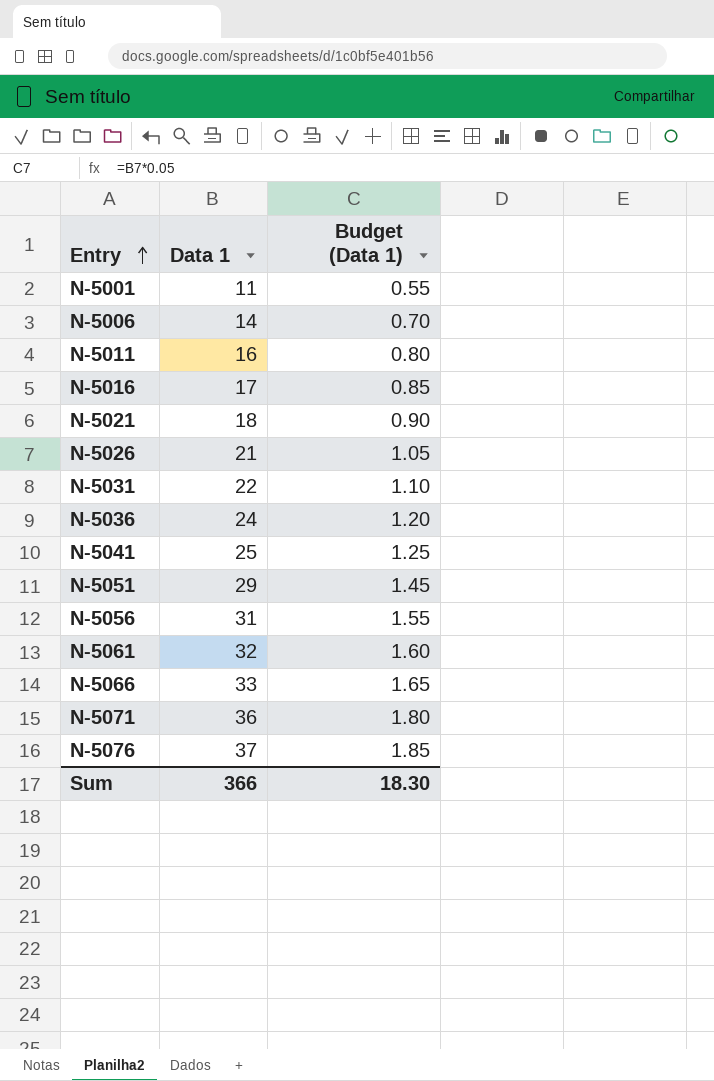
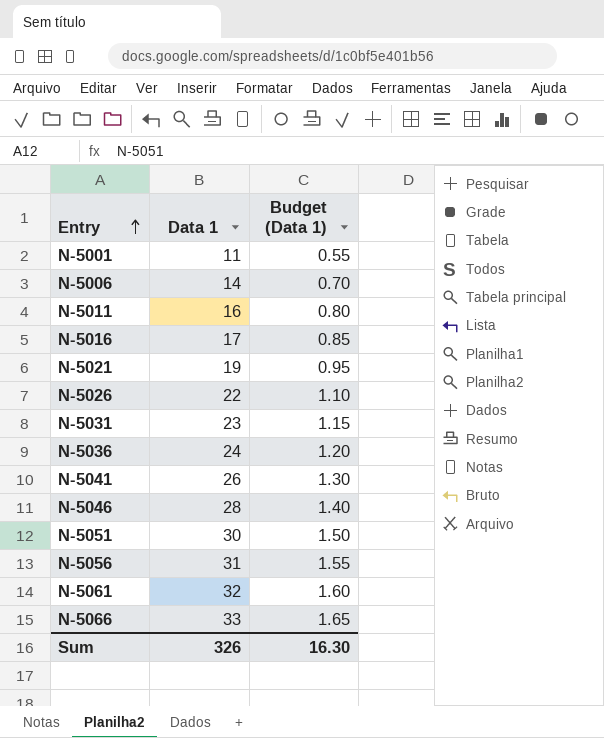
row N-5071: 36 | 1.80 -> none
row N-5076: 37 | 1.85 -> none
N-5021 | Data 1: 18 -> 19
N-5021 | Budget (Data 1): 0.90 -> 0.95
N-5026 | Data 1: 21 -> 22
N-5026 | Budget (Data 1): 1.05 -> 1.10
N-5031 | Data 1: 22 -> 23
N-5031 | Budget (Data 1): 1.10 -> 1.15
N-5041 | Data 1: 25 -> 26
N-5041 | Budget (Data 1): 1.25 -> 1.30
row N-5046: none -> 28 | 1.40
N-5051 | Data 1: 29 -> 30
N-5051 | Budget (Data 1): 1.45 -> 1.50
Sum | Data 1: 366 -> 326
Sum | Budget (Data 1): 18.30 -> 16.30

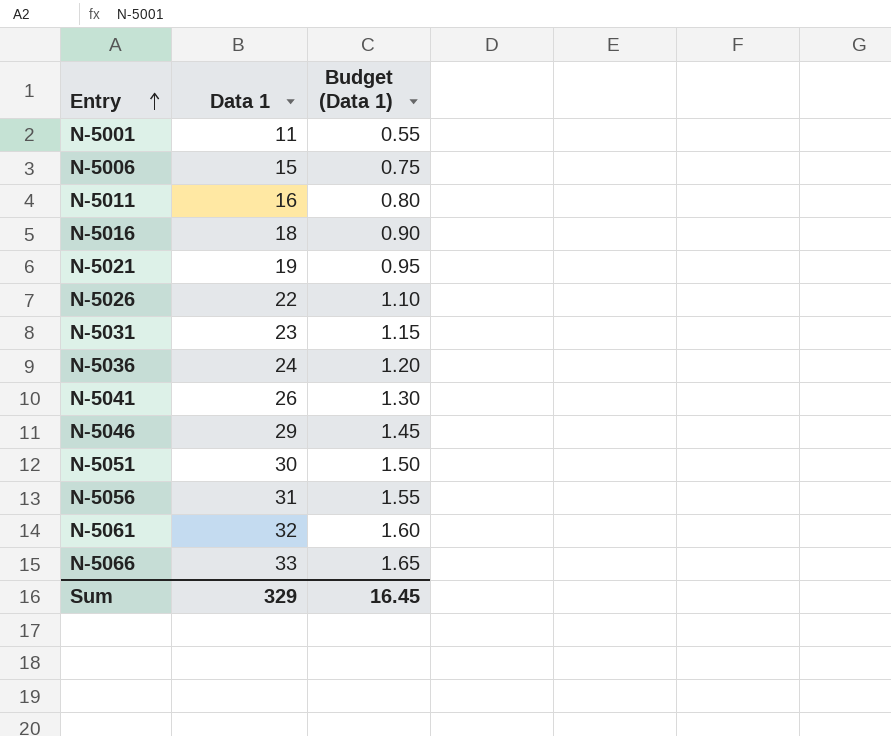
N-5006 | Data 1: 14 -> 15
N-5006 | Budget (Data 1): 0.70 -> 0.75
N-5016 | Data 1: 17 -> 18
N-5016 | Budget (Data 1): 0.85 -> 0.90
N-5046 | Data 1: 28 -> 29
N-5046 | Budget (Data 1): 1.40 -> 1.45
Sum | Data 1: 326 -> 329
Sum | Budget (Data 1): 16.30 -> 16.45

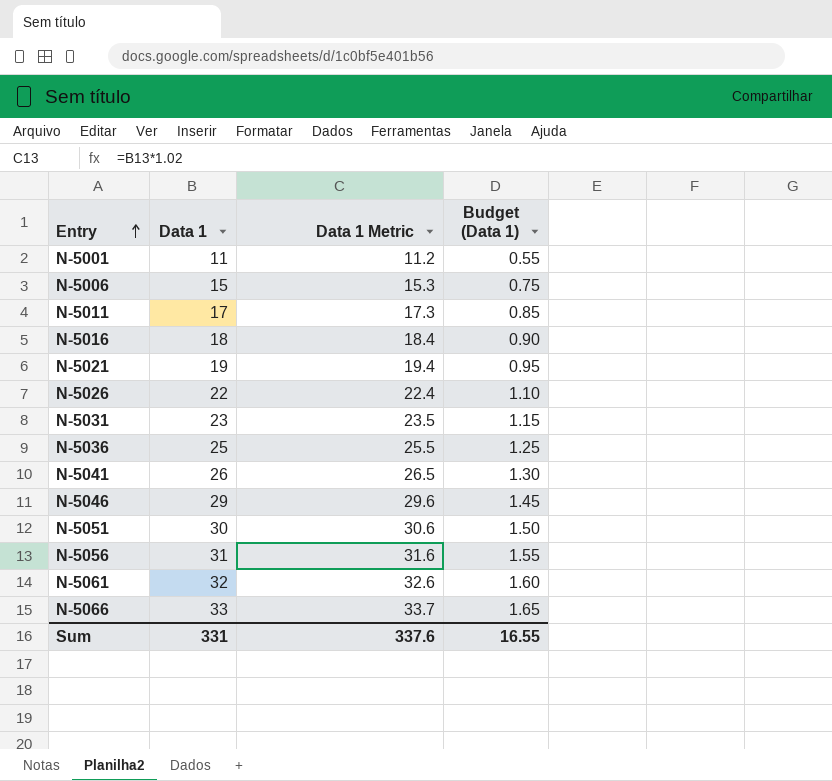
column Data 1 Metric | formula: none -> [Data 1] * 1.02
N-5011 | Data 1: 16 -> 17
N-5011 | Budget (Data 1): 0.80 -> 0.85
N-5036 | Data 1: 24 -> 25
N-5036 | Budget (Data 1): 1.20 -> 1.25
Sum | Data 1: 329 -> 331
Sum | Budget (Data 1): 16.45 -> 16.55

